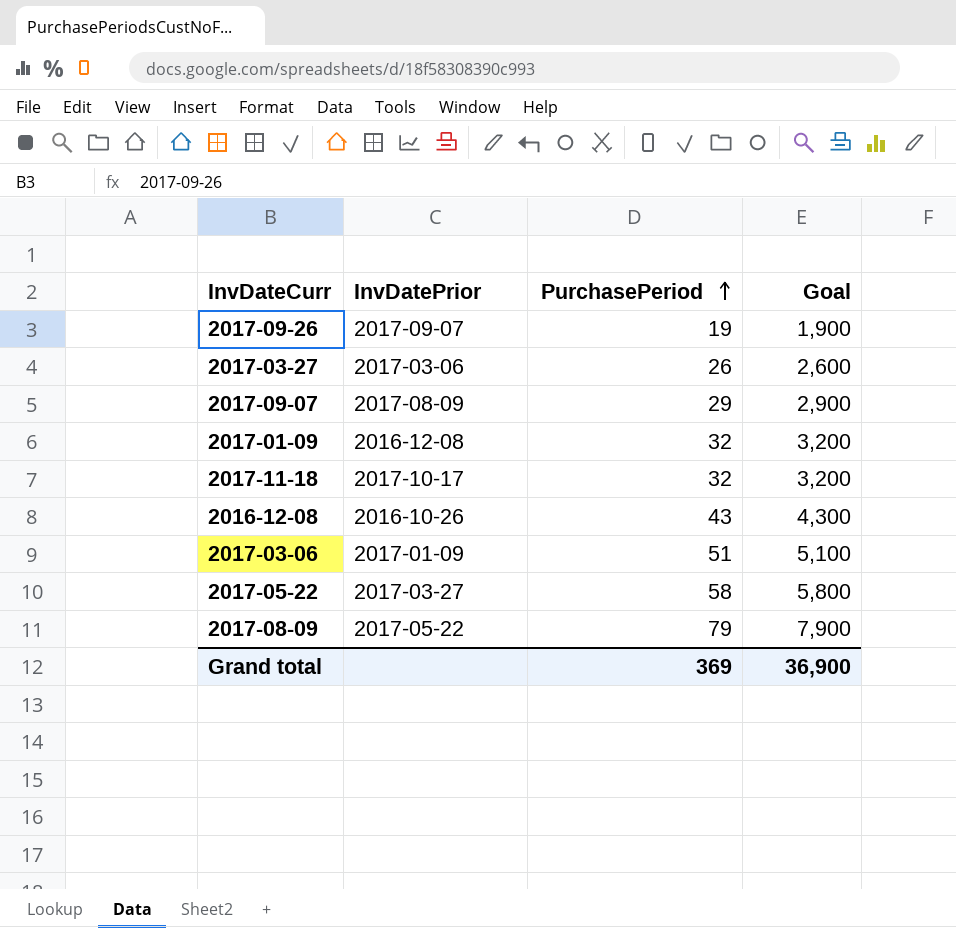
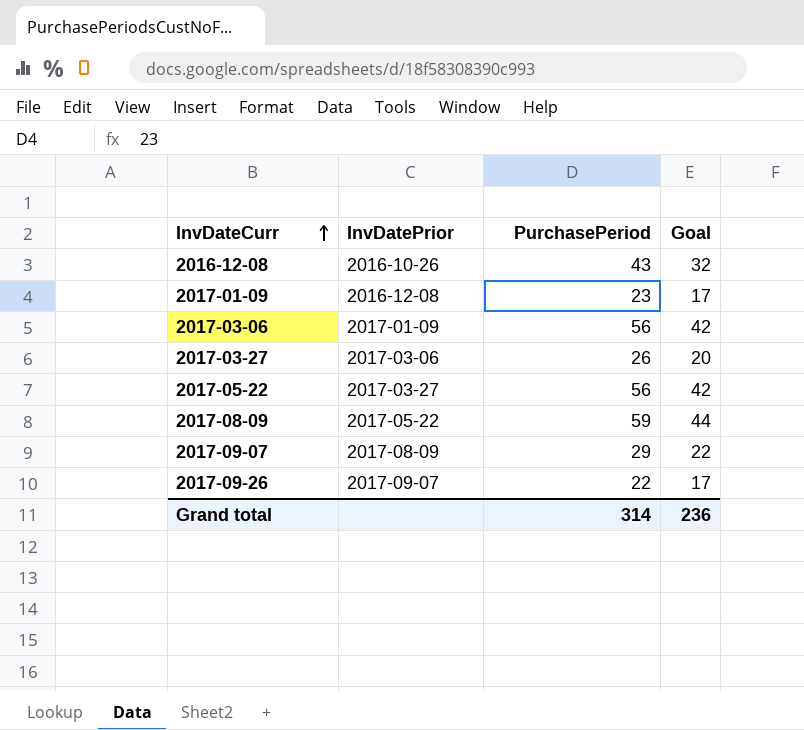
row order: PurchasePeriod ascending -> InvDateCurr ascending
column Goal | formula: [PurchasePeriod] * 100 -> [PurchasePeriod] * 0.75
row 2017-11-18: 2017-10-17 | 32 | 3,200 -> none
2017-01-09 | PurchasePeriod: 32 -> 23
2017-03-06 | PurchasePeriod: 51 -> 56
2017-05-22 | PurchasePeriod: 58 -> 56
2017-08-09 | PurchasePeriod: 79 -> 59
2017-09-26 | PurchasePeriod: 19 -> 22
Grand total | PurchasePeriod: 369 -> 314
Grand total | Goal: 36,900 -> 236

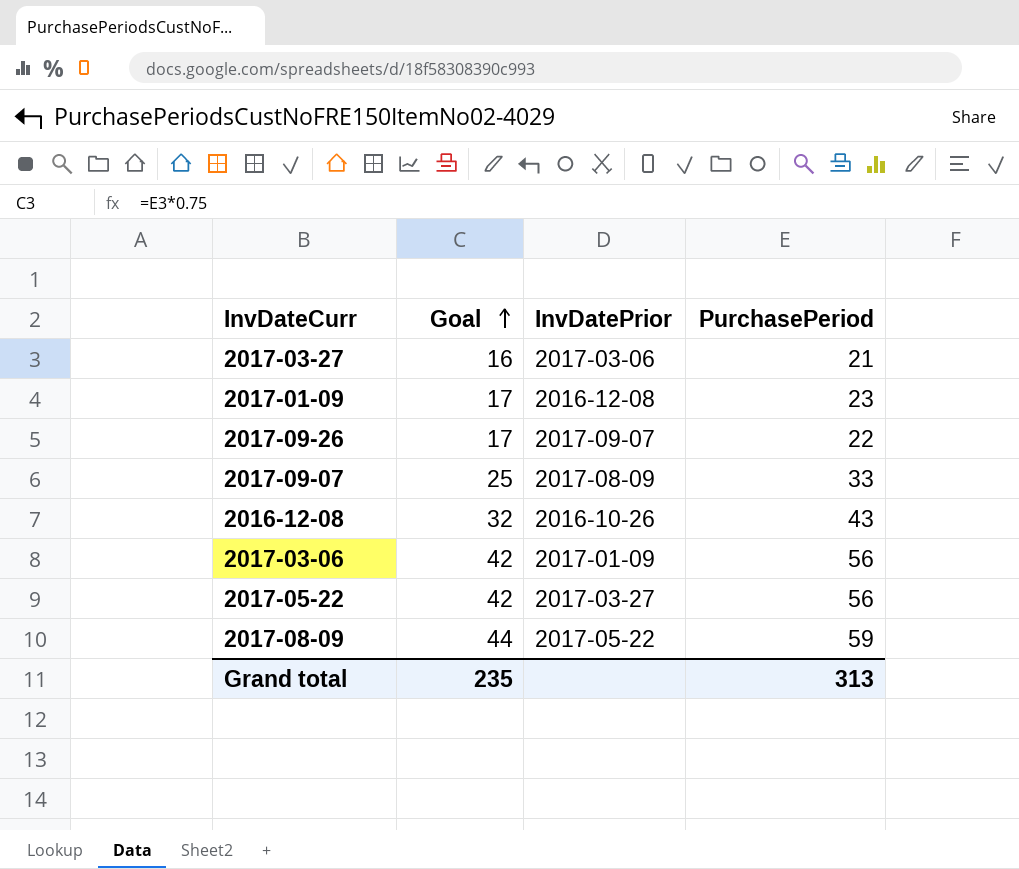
row order: InvDateCurr ascending -> Goal ascending
column Goal | position: 4 -> 2
2017-03-27 | Goal: 20 -> 16
2017-03-27 | PurchasePeriod: 26 -> 21
2017-09-07 | Goal: 22 -> 25
2017-09-07 | PurchasePeriod: 29 -> 33
Grand total | Goal: 236 -> 235
Grand total | PurchasePeriod: 314 -> 313

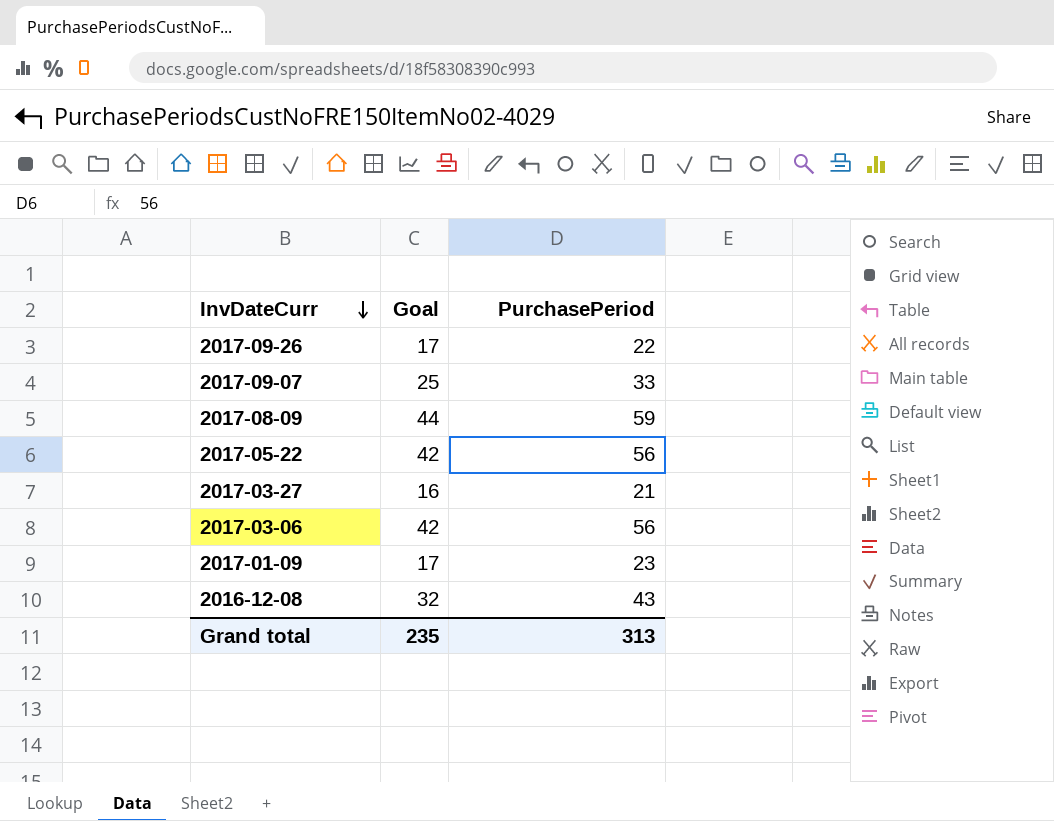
row order: Goal ascending -> InvDateCurr descending
column InvDatePrior | position: 3 -> none

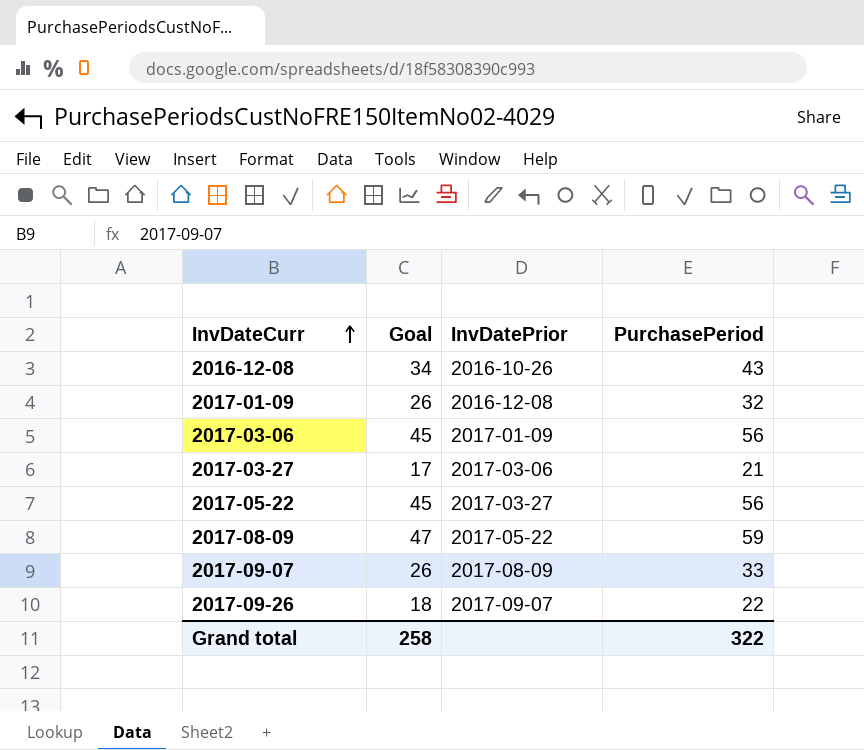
row order: InvDateCurr descending -> InvDateCurr ascending
column Goal | formula: [PurchasePeriod] * 0.75 -> [PurchasePeriod] * 0.8
column InvDatePrior | position: none -> 3
2017-01-09 | PurchasePeriod: 23 -> 32
Grand total | Goal: 235 -> 258
Grand total | PurchasePeriod: 313 -> 322

